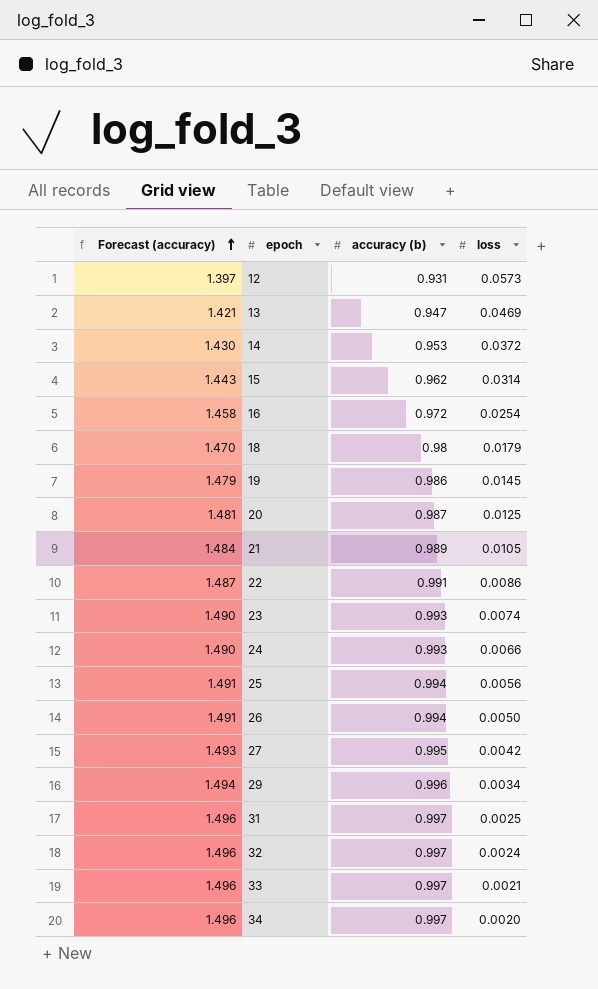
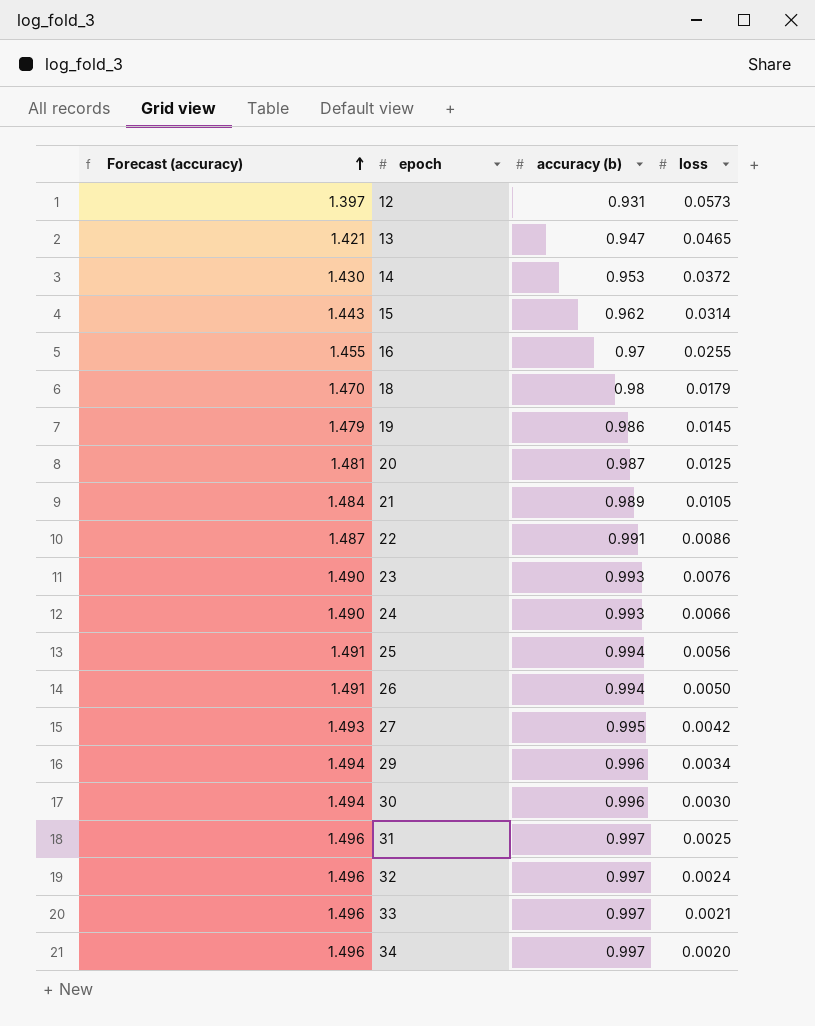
13 | loss: 0.0469 -> 0.0465
16 | Forecast (accuracy): 1.458 -> 1.455
16 | accuracy (b): 0.972 -> 0.97
16 | loss: 0.0254 -> 0.0255
23 | loss: 0.0074 -> 0.0076
row 30: none -> 1.494 | 0.996 | 0.0030

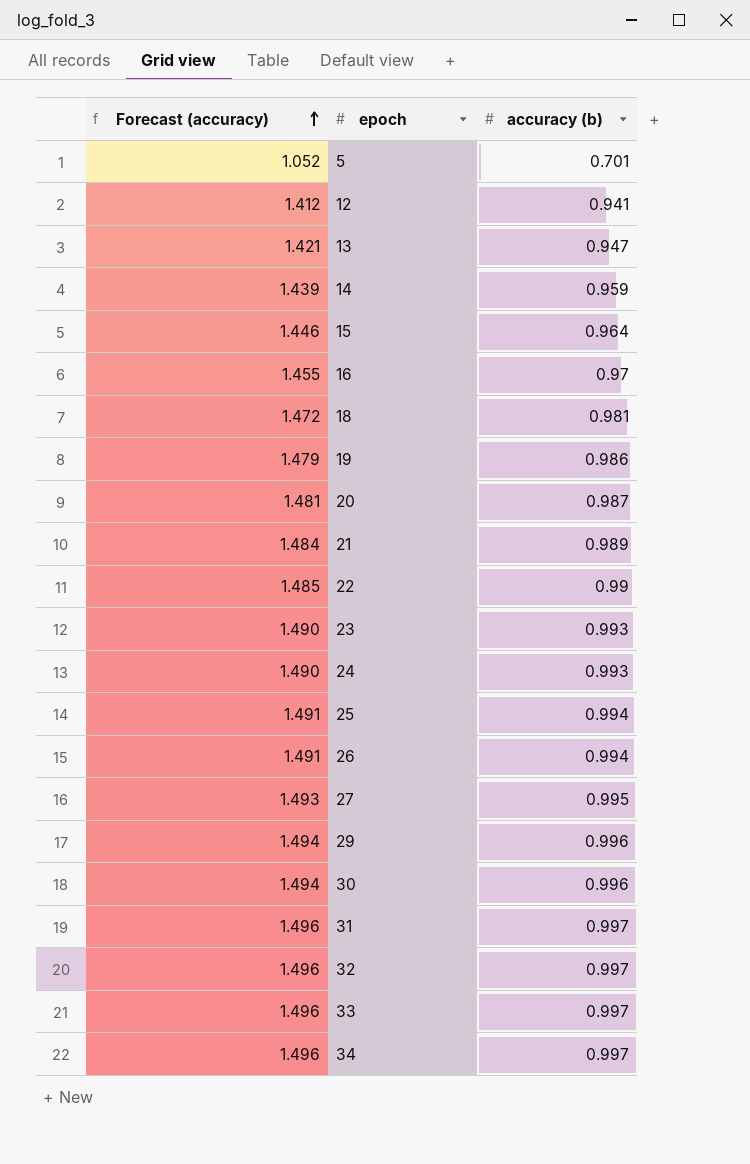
column loss | position: 4 -> none
row 5: none -> 1.052 | 0.701
12 | Forecast (accuracy): 1.397 -> 1.412
12 | accuracy (b): 0.931 -> 0.941
14 | Forecast (accuracy): 1.430 -> 1.439
14 | accuracy (b): 0.953 -> 0.959
15 | Forecast (accuracy): 1.443 -> 1.446
15 | accuracy (b): 0.962 -> 0.964
18 | Forecast (accuracy): 1.470 -> 1.472
18 | accuracy (b): 0.98 -> 0.981
22 | Forecast (accuracy): 1.487 -> 1.485
22 | accuracy (b): 0.991 -> 0.99

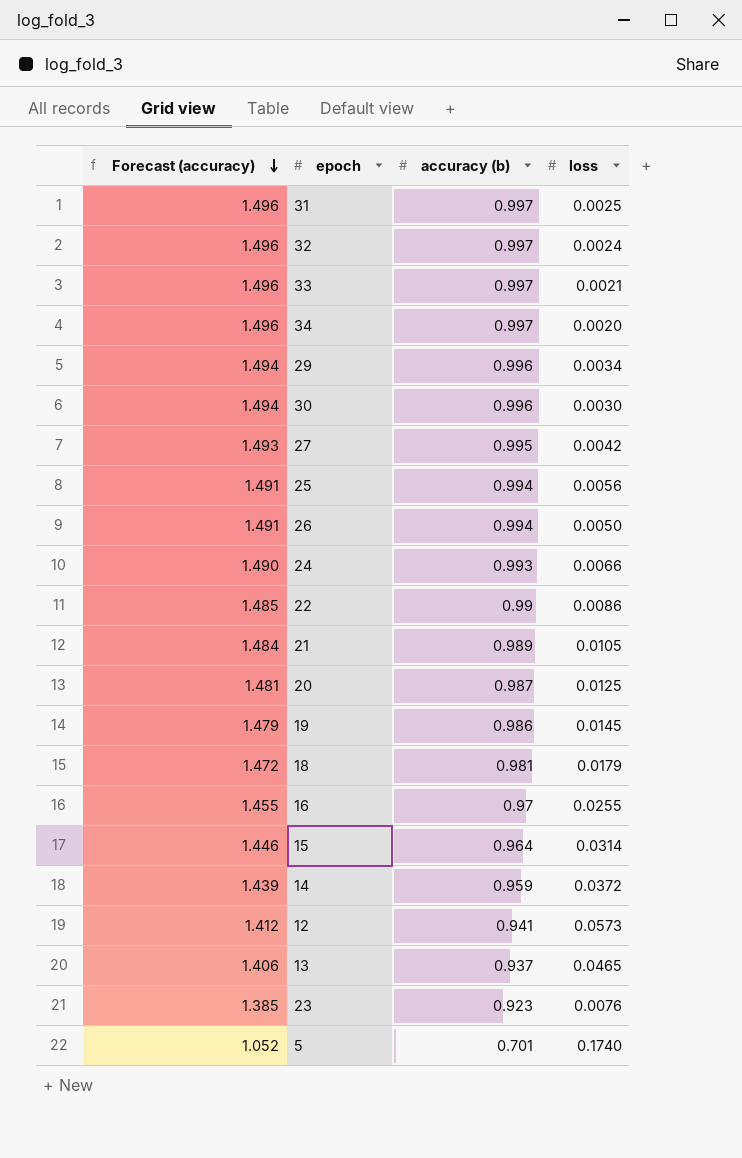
row order: Forecast (accuracy) ascending -> Forecast (accuracy) descending
column loss | position: none -> 4
13 | Forecast (accuracy): 1.421 -> 1.406
13 | accuracy (b): 0.947 -> 0.937
23 | Forecast (accuracy): 1.490 -> 1.385
23 | accuracy (b): 0.993 -> 0.923

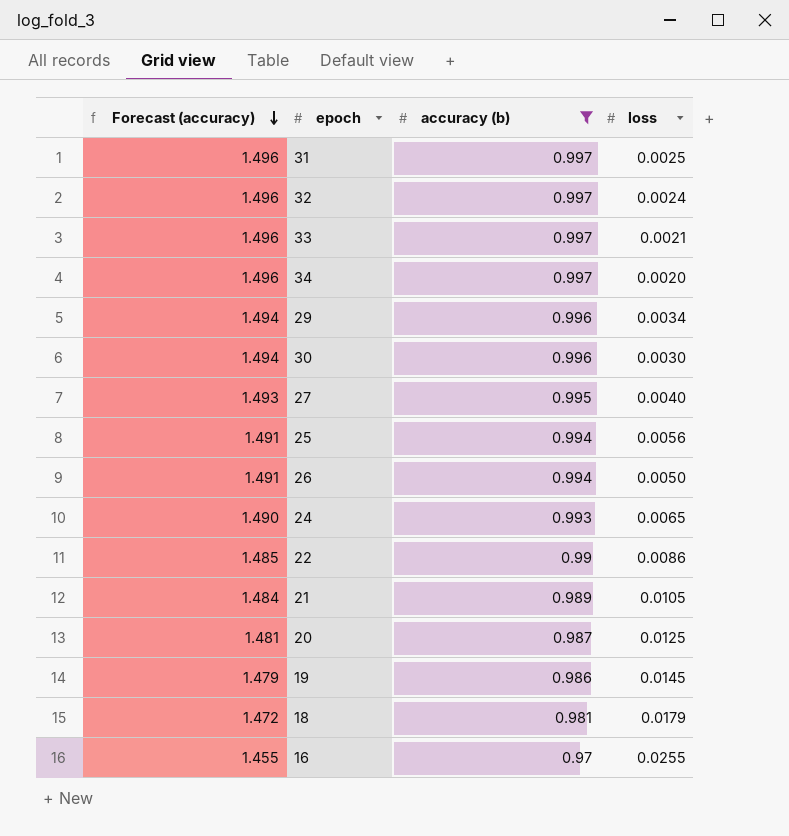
filter: none -> accuracy (b) >= 0.97
27 | loss: 0.0042 -> 0.0040
24 | loss: 0.0066 -> 0.0065

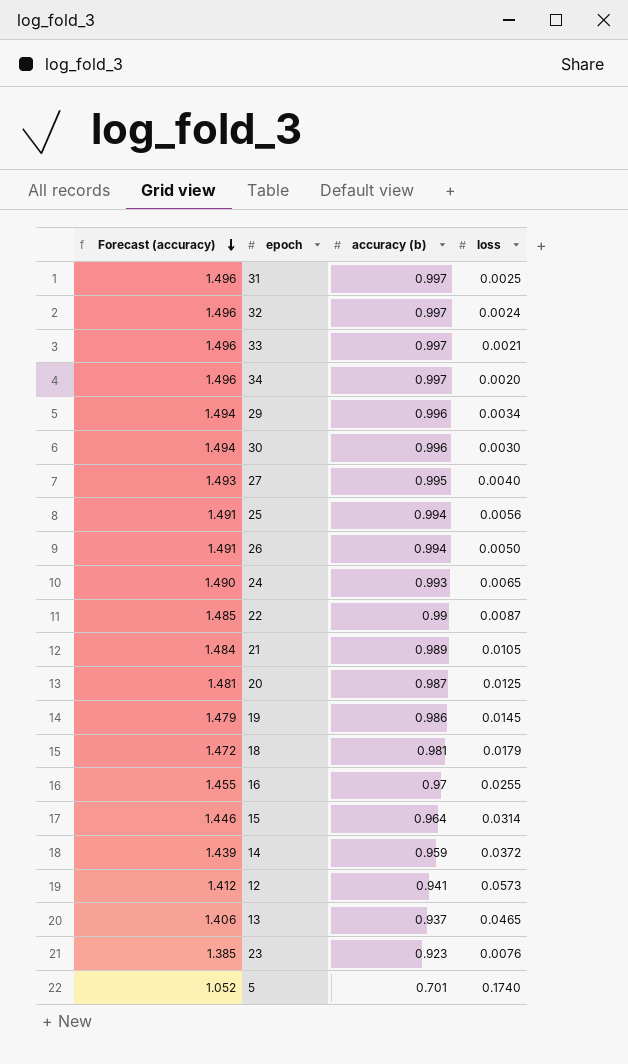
filter: accuracy (b) >= 0.97 -> none
22 | loss: 0.0086 -> 0.0087

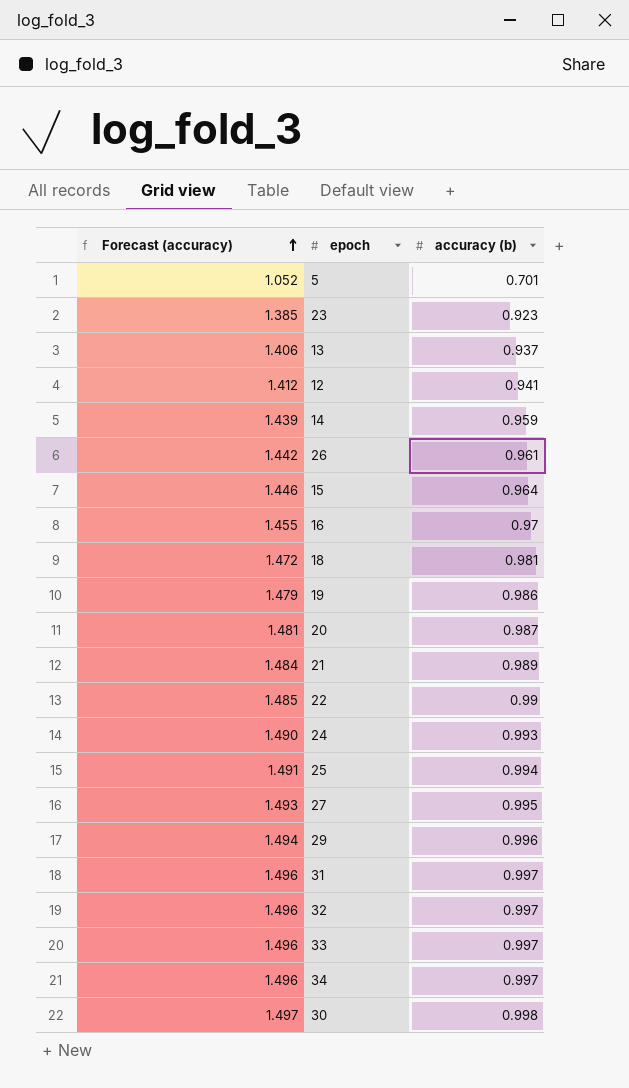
row order: Forecast (accuracy) descending -> Forecast (accuracy) ascending
column loss | position: 4 -> none
26 | Forecast (accuracy): 1.491 -> 1.442
26 | accuracy (b): 0.994 -> 0.961
30 | Forecast (accuracy): 1.494 -> 1.497
30 | accuracy (b): 0.996 -> 0.998

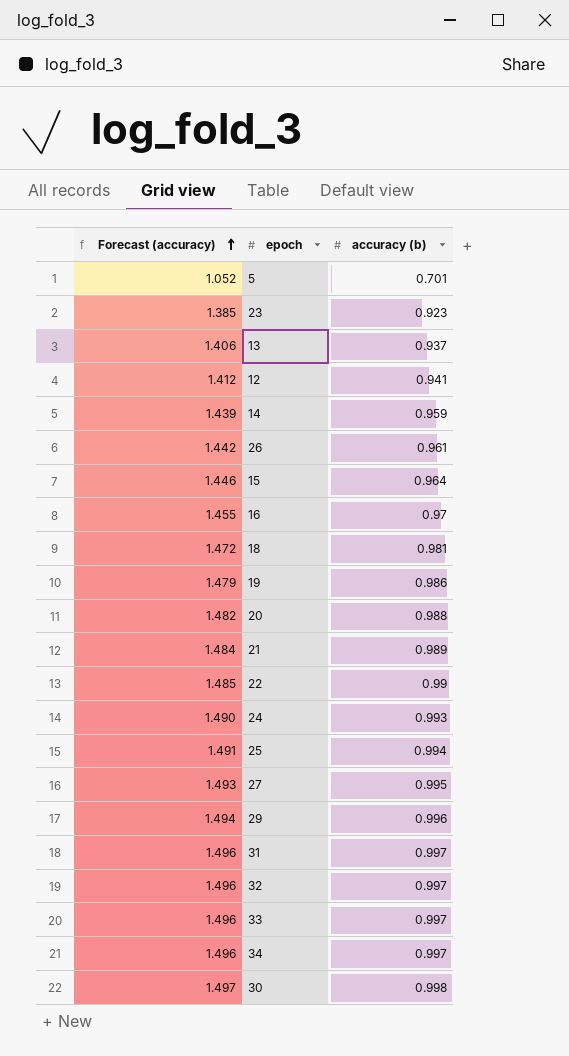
20 | Forecast (accuracy): 1.481 -> 1.482
20 | accuracy (b): 0.987 -> 0.988

